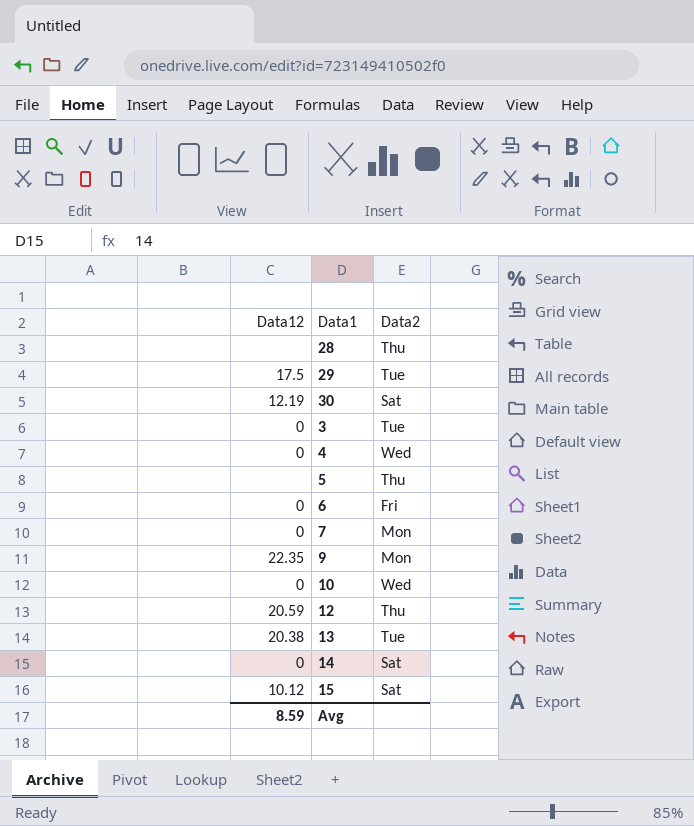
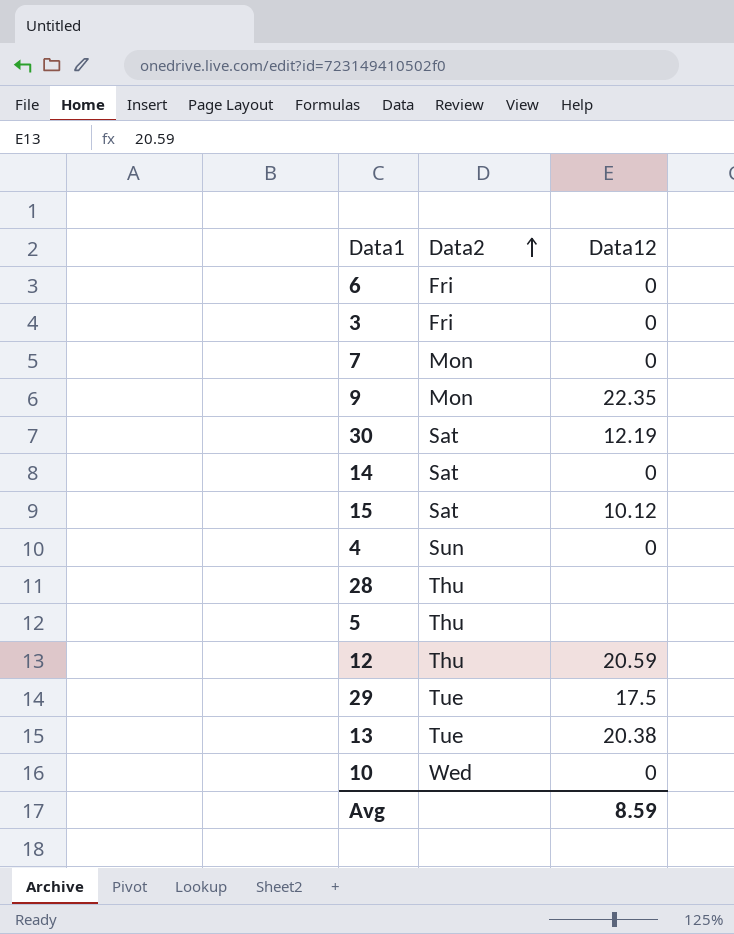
row order: none -> Data2 ascending
column Data12 | position: 1 -> 3
3 | Data2: Tue -> Fri
4 | Data2: Wed -> Sun

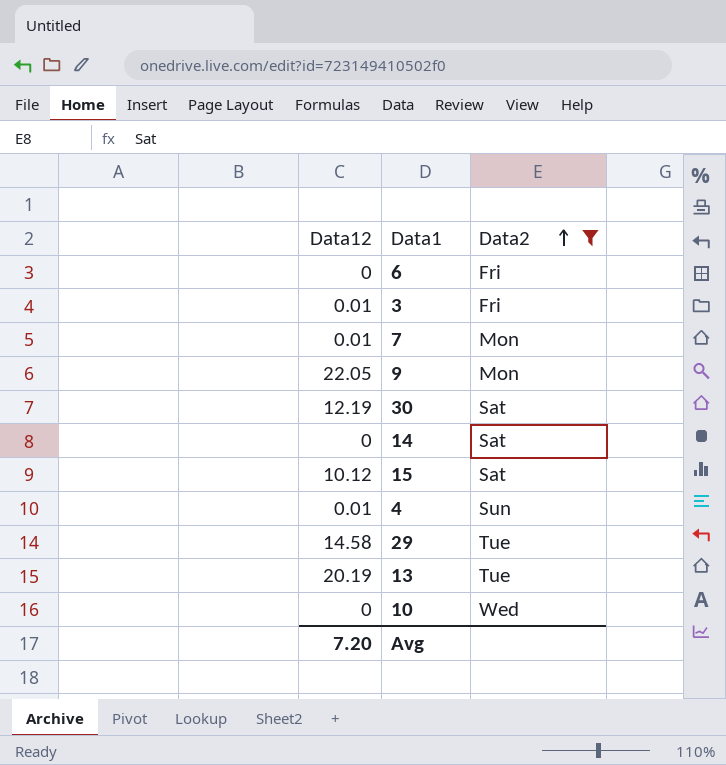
filter: none -> Data2 != Thu
column Data12 | position: 3 -> 1
3 | Data12: 0 -> 0.01
7 | Data12: 0 -> 0.01
9 | Data12: 22.35 -> 22.05
4 | Data12: 0 -> 0.01
29 | Data12: 17.5 -> 14.58
13 | Data12: 20.38 -> 20.19
Avg | Data12: 8.59 -> 7.20

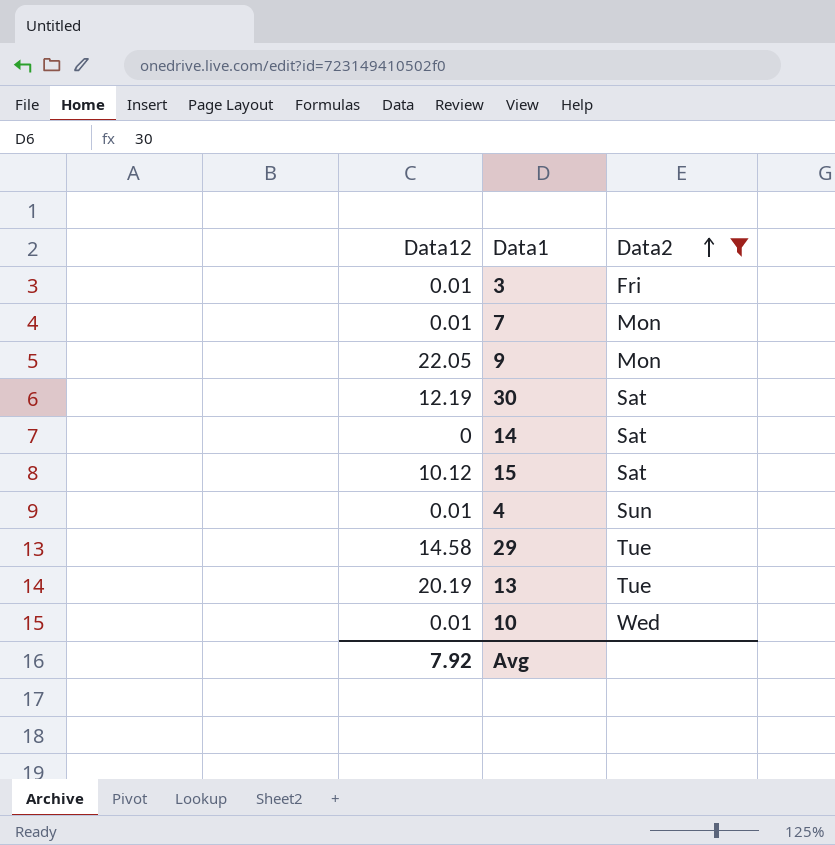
row 6: 0 | Fri -> none
10 | Data12: 0 -> 0.01
Avg | Data12: 7.20 -> 7.92

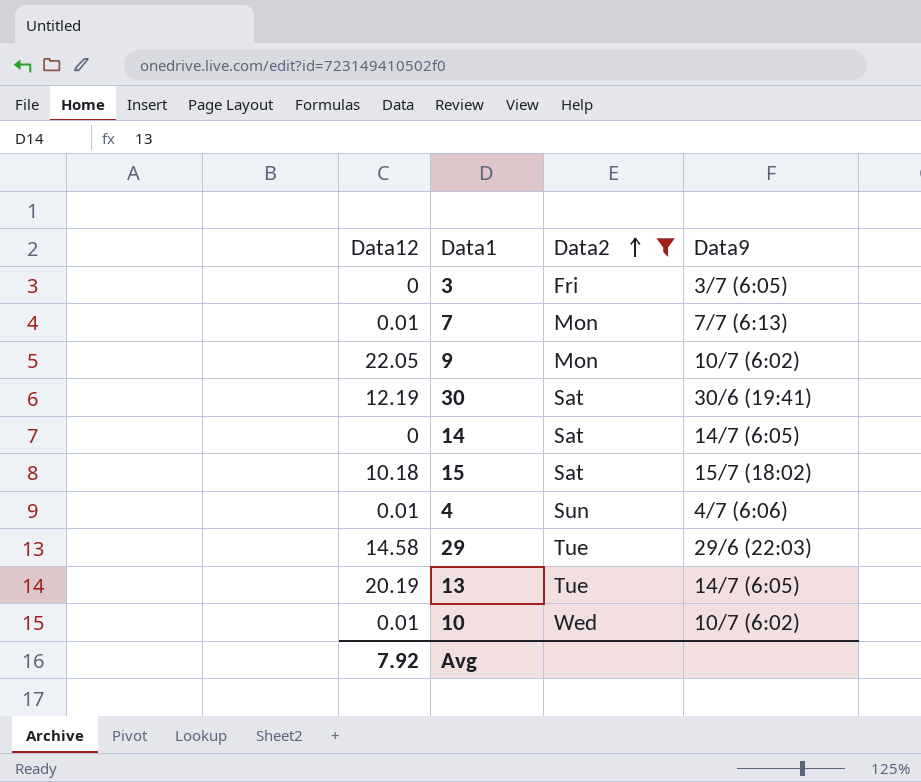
column Data9 | position: none -> 4
3 | Data12: 0.01 -> 0
15 | Data12: 10.12 -> 10.18

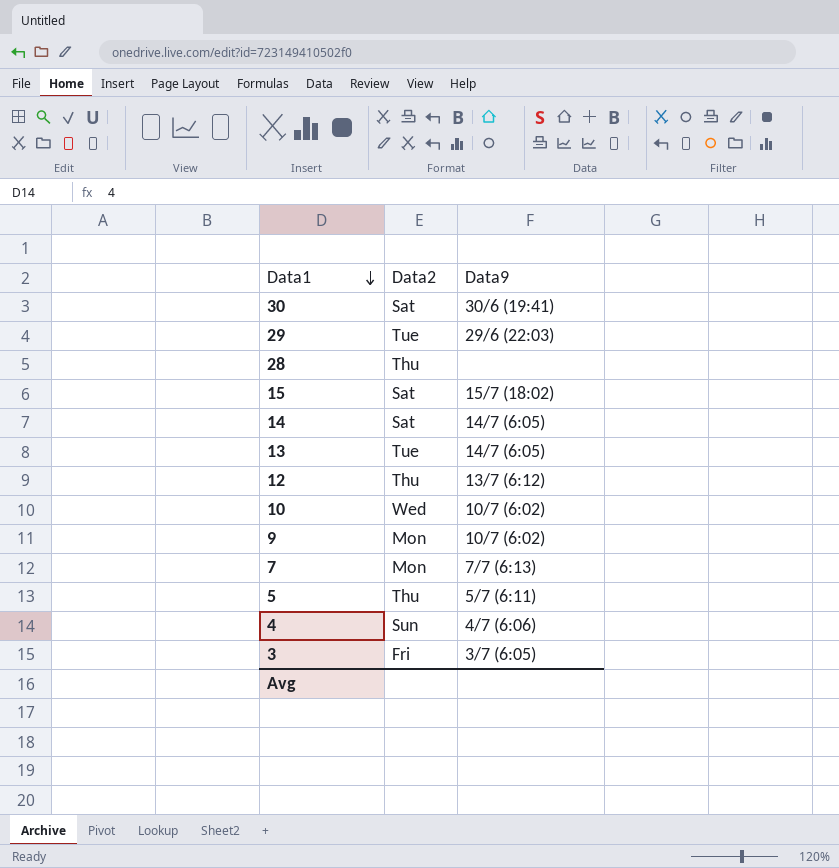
filter: Data2 != Thu -> none
row order: Data2 ascending -> Data1 descending
column Data12 | position: 1 -> none

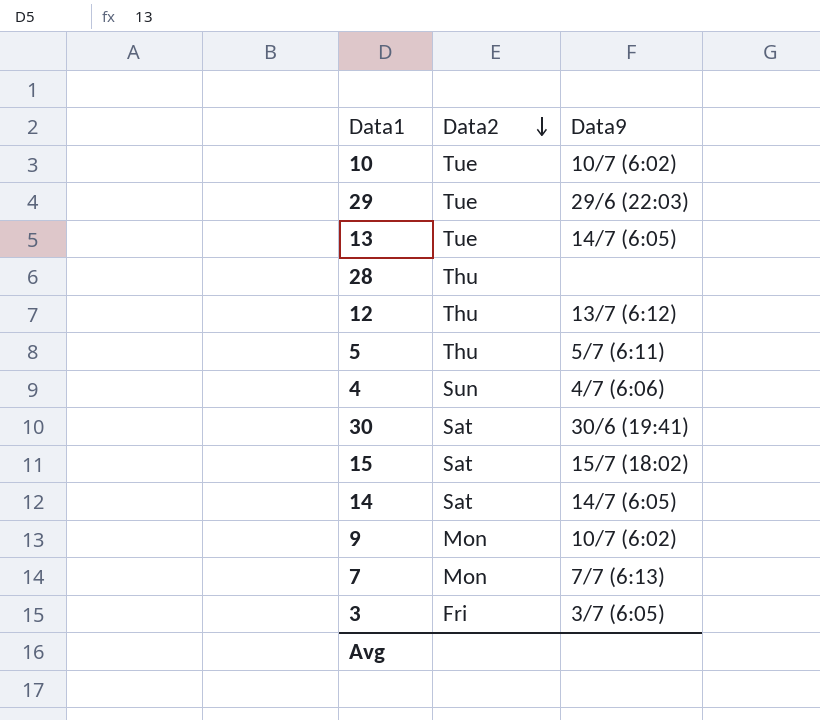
row order: Data1 descending -> Data2 descending
10 | Data2: Wed -> Tue

